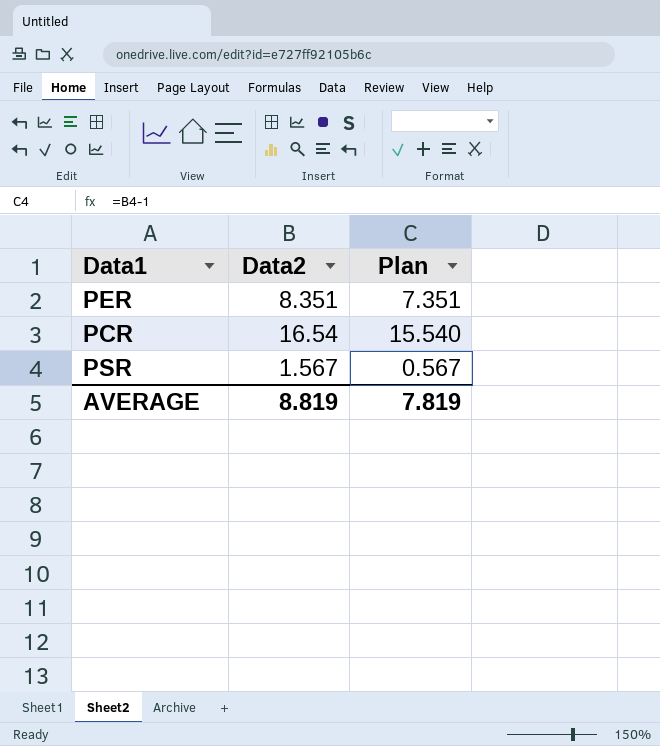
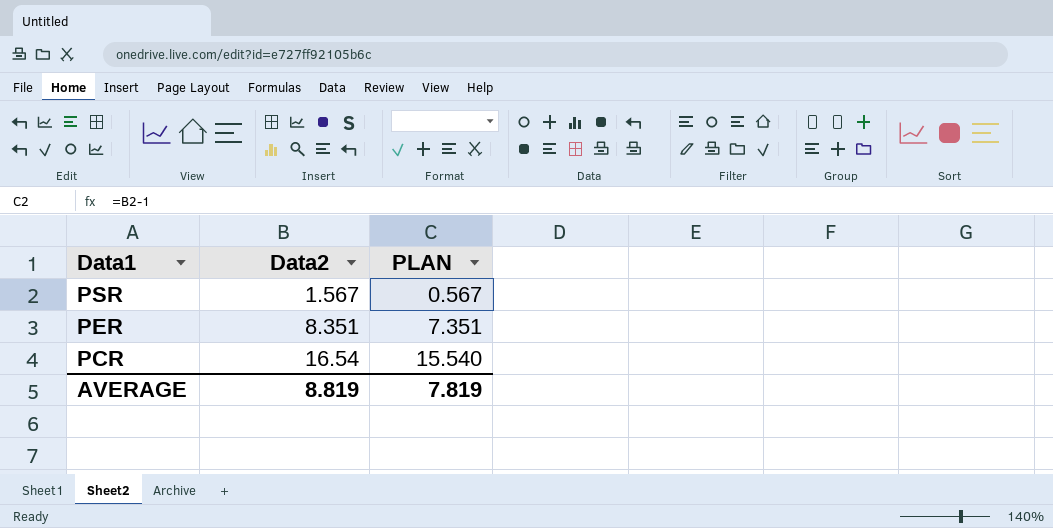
row order: none -> Data1 descending
column name: Plan -> PLAN

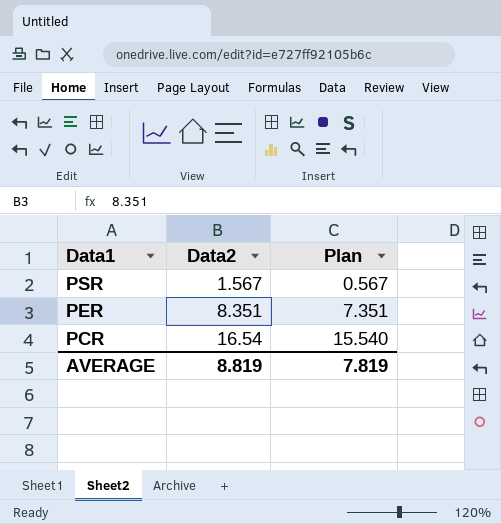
column name: PLAN -> Plan

